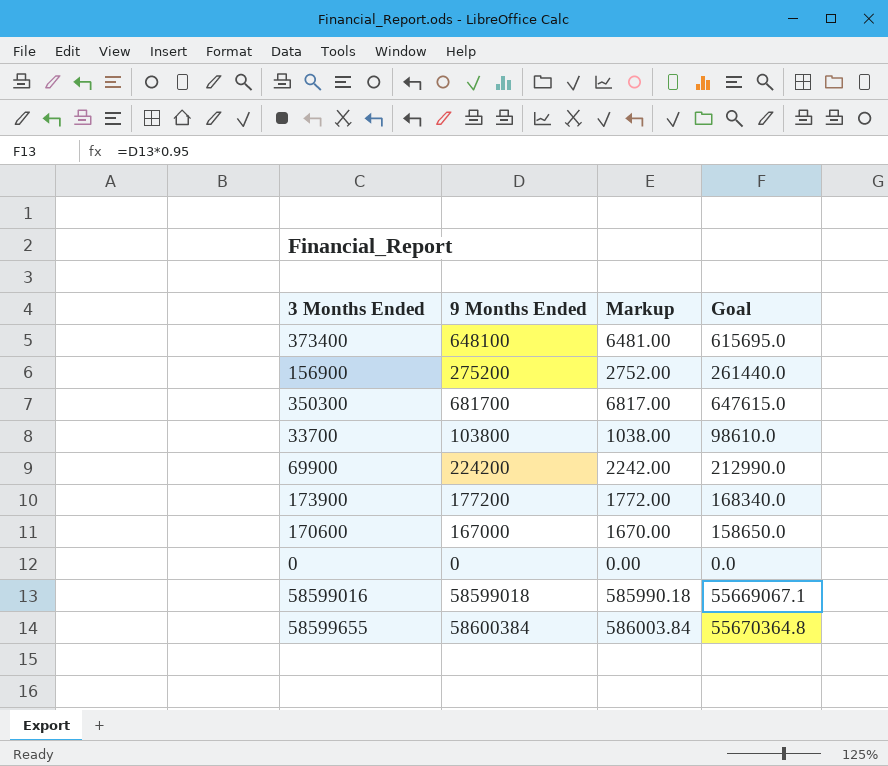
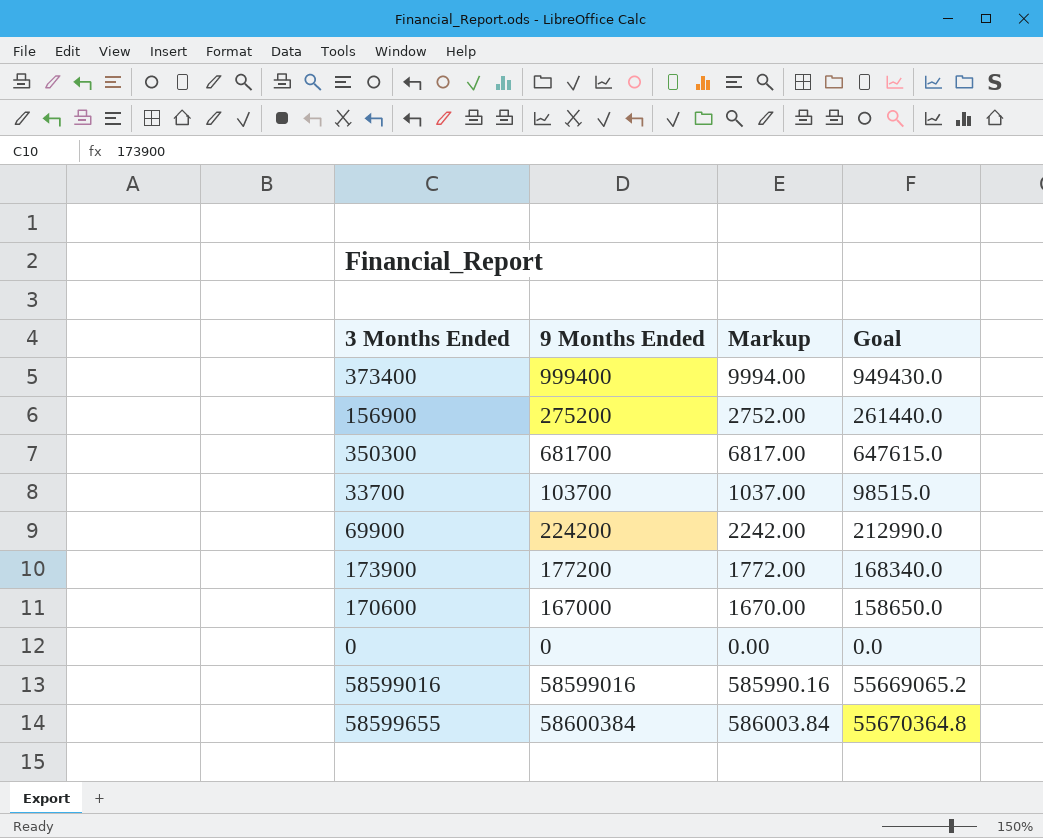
373400 | 9 Months Ended: 648100 -> 999400
373400 | Markup: 6481.00 -> 9994.00
373400 | Goal: 615695.0 -> 949430.0
33700 | 9 Months Ended: 103800 -> 103700
33700 | Markup: 1038.00 -> 1037.00
33700 | Goal: 98610.0 -> 98515.0
58599016 | 9 Months Ended: 58599018 -> 58599016
58599016 | Markup: 585990.18 -> 585990.16
58599016 | Goal: 55669067.1 -> 55669065.2

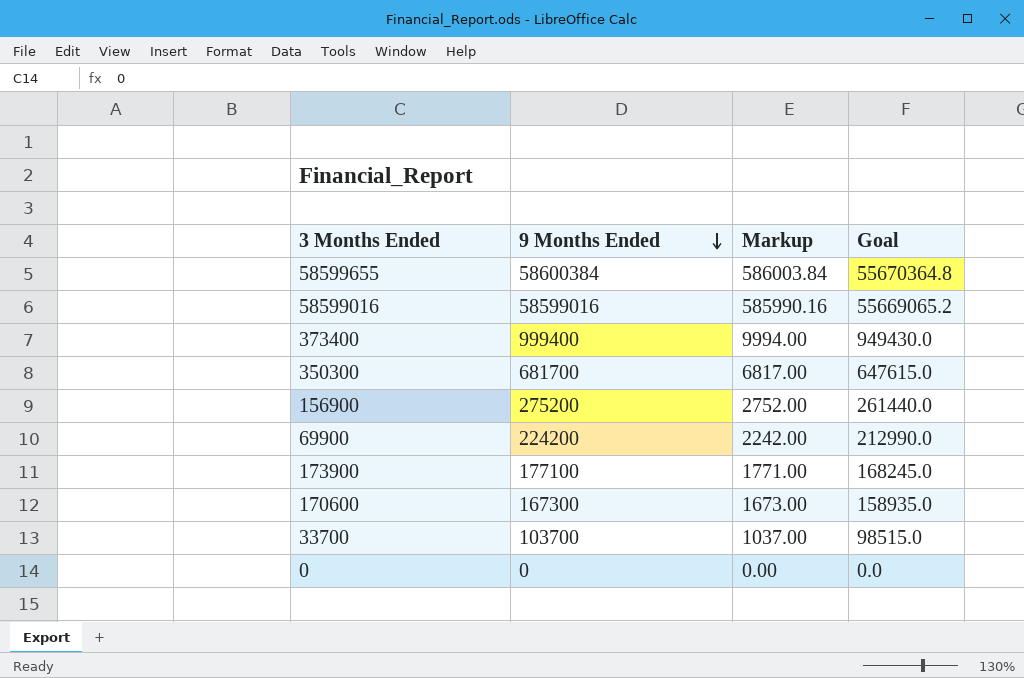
row order: none -> 9 Months Ended descending
173900 | 9 Months Ended: 177200 -> 177100
173900 | Markup: 1772.00 -> 1771.00
173900 | Goal: 168340.0 -> 168245.0
170600 | 9 Months Ended: 167000 -> 167300
170600 | Markup: 1670.00 -> 1673.00
170600 | Goal: 158650.0 -> 158935.0

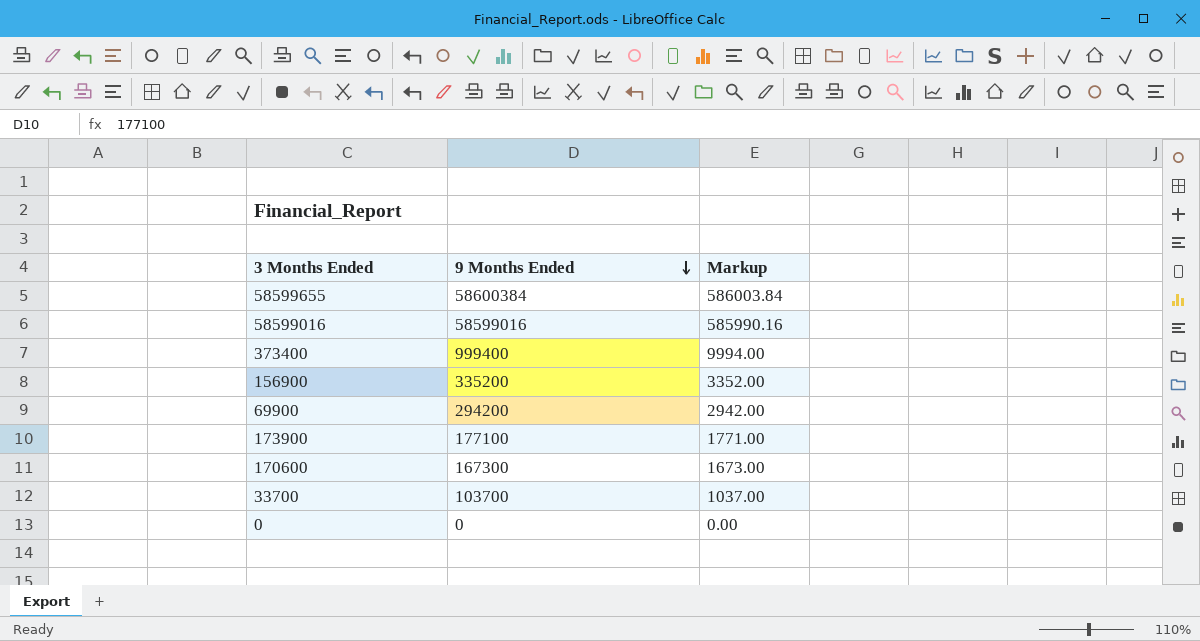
column Goal | formula: [9 Months Ended] * 0.95 -> none
row 350300: 681700 | 6817.00 | 647615.0 -> none
156900 | 9 Months Ended: 275200 -> 335200
156900 | Markup: 2752.00 -> 3352.00
69900 | 9 Months Ended: 224200 -> 294200
69900 | Markup: 2242.00 -> 2942.00

